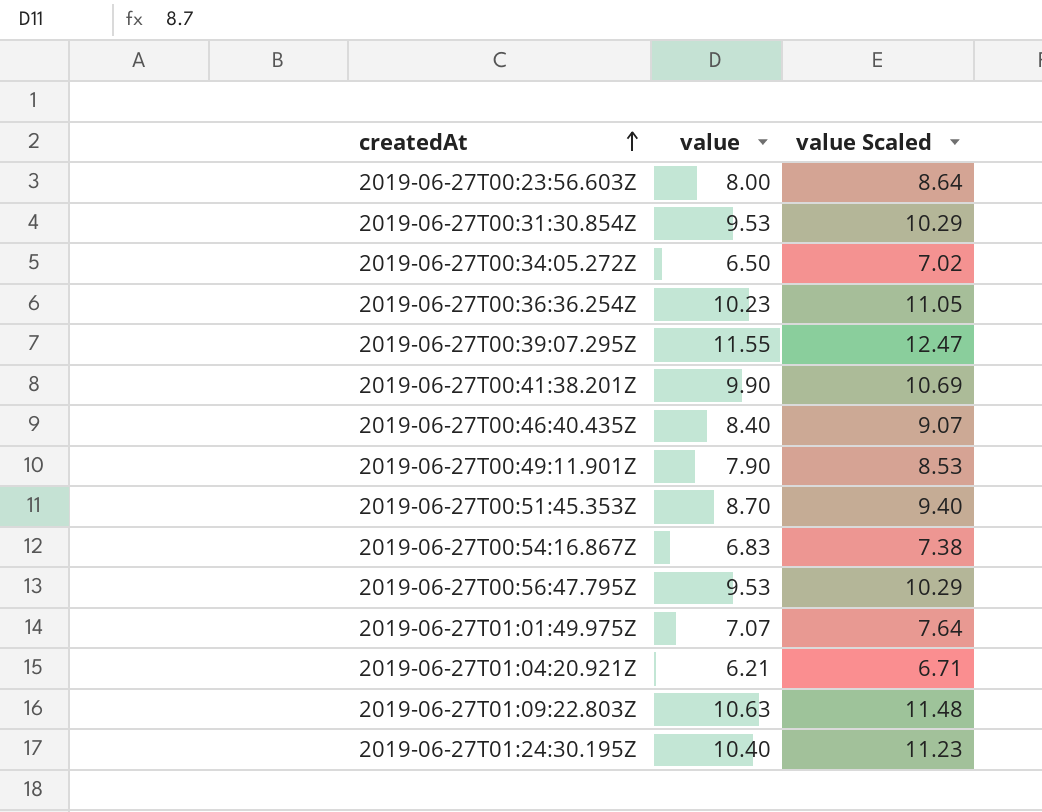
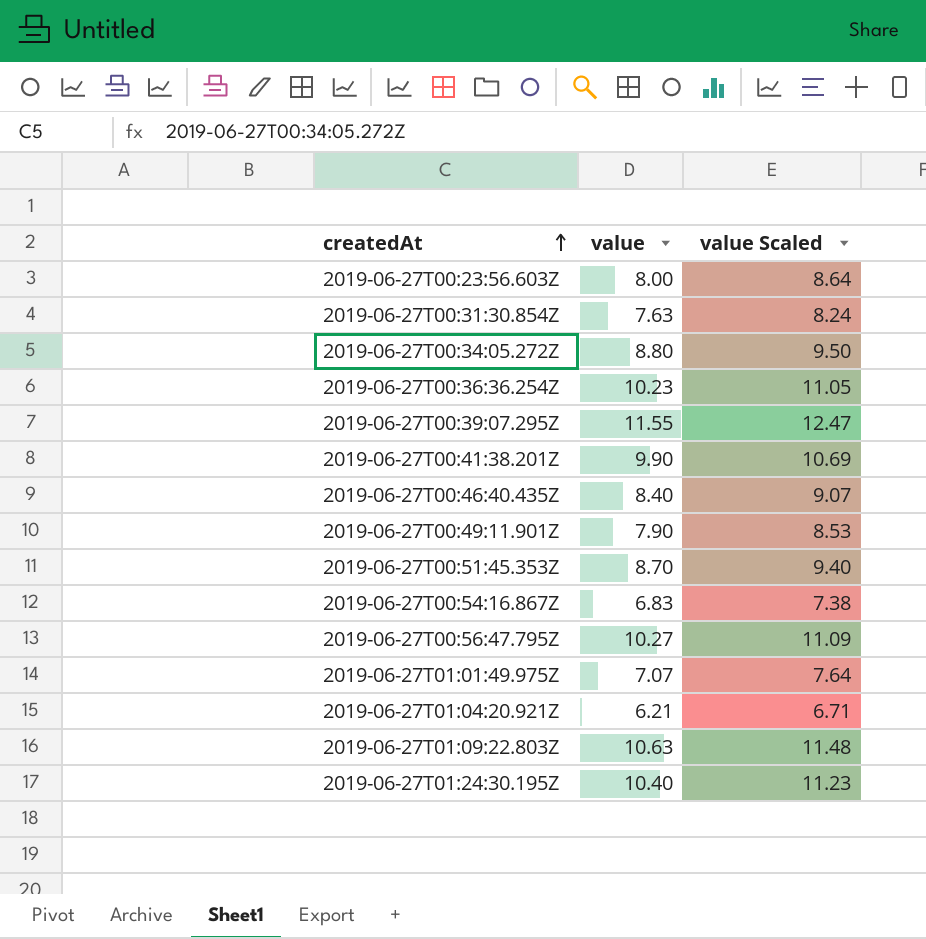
2019-06-27T00:31:30.854Z | value: 9.53 -> 7.63
2019-06-27T00:31:30.854Z | value Scaled: 10.29 -> 8.24
2019-06-27T00:34:05.272Z | value: 6.50 -> 8.80
2019-06-27T00:34:05.272Z | value Scaled: 7.02 -> 9.50
2019-06-27T00:56:47.795Z | value: 9.53 -> 10.27
2019-06-27T00:56:47.795Z | value Scaled: 10.29 -> 11.09

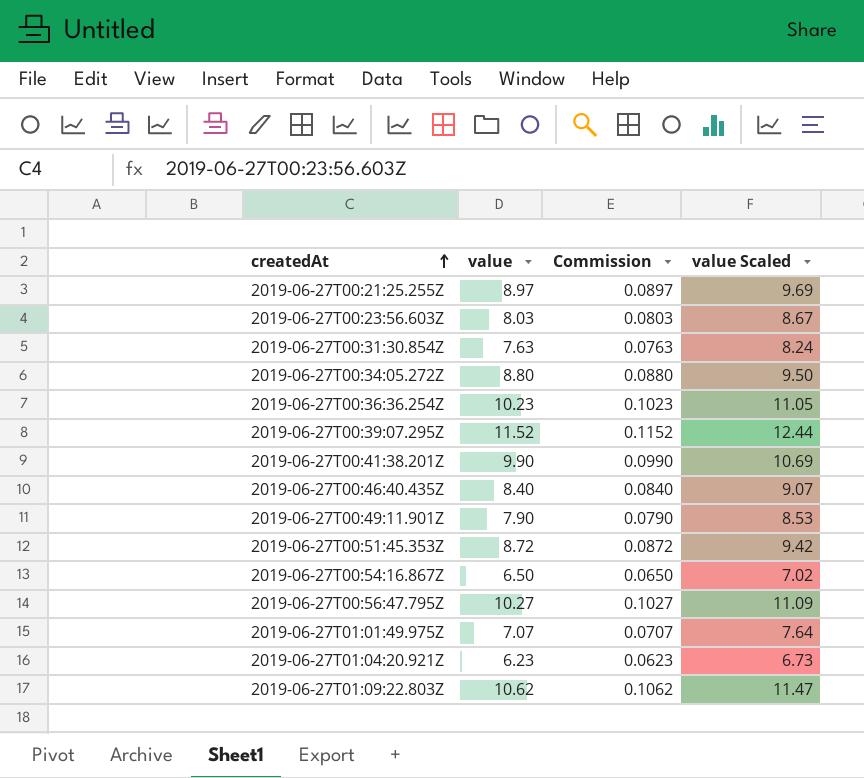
column Commission | formula: none -> [value] * 0.01
row 2019-06-27T01:24:30.195Z: 10.40 | 11.23 -> none
row 2019-06-27T00:21:25.255Z: none -> 8.97 | 0.0897 | 9.69
2019-06-27T00:23:56.603Z | value: 8.00 -> 8.03
2019-06-27T00:23:56.603Z | value Scaled: 8.64 -> 8.67
2019-06-27T00:39:07.295Z | value: 11.55 -> 11.52
2019-06-27T00:39:07.295Z | value Scaled: 12.47 -> 12.44
2019-06-27T00:51:45.353Z | value: 8.70 -> 8.72
2019-06-27T00:51:45.353Z | value Scaled: 9.40 -> 9.42
2019-06-27T00:54:16.867Z | value: 6.83 -> 6.50
2019-06-27T00:54:16.867Z | value Scaled: 7.38 -> 7.02
2019-06-27T01:04:20.921Z | value: 6.21 -> 6.23
2019-06-27T01:04:20.921Z | value Scaled: 6.71 -> 6.73
2019-06-27T01:09:22.803Z | value: 10.63 -> 10.62
2019-06-27T01:09:22.803Z | value Scaled: 11.48 -> 11.47

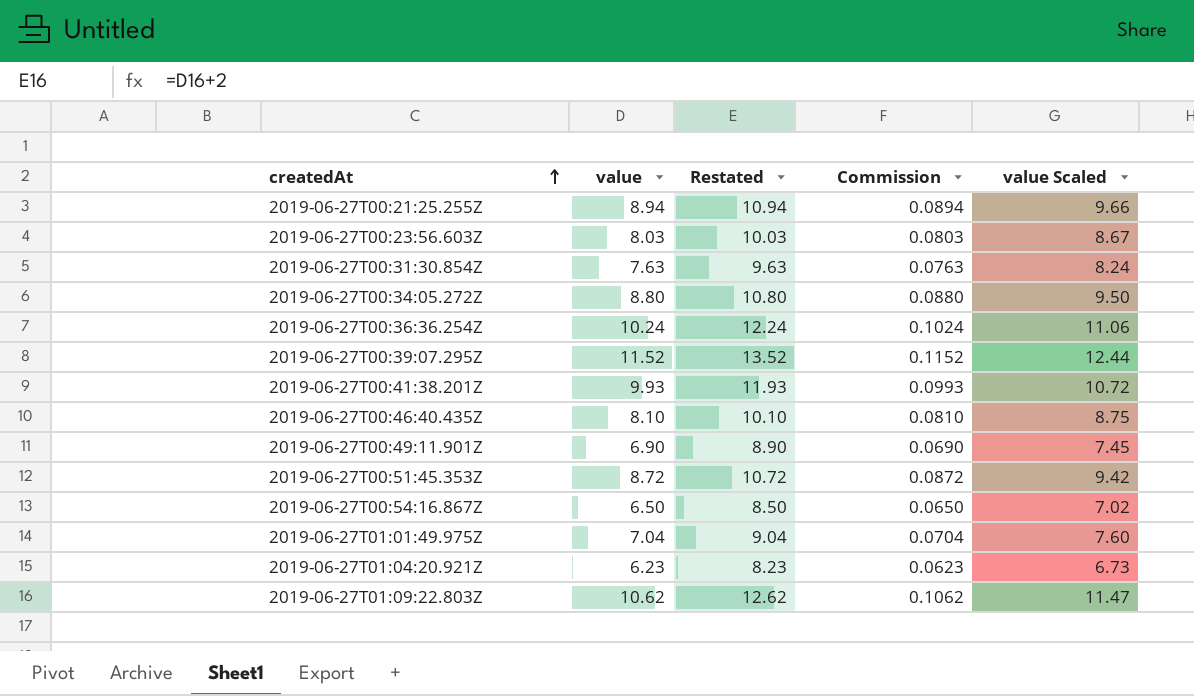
column Restated | formula: none -> [value] + 2
row 2019-06-27T00:56:47.795Z: 10.27 | 0.1027 | 11.09 -> none
2019-06-27T00:21:25.255Z | value: 8.97 -> 8.94
2019-06-27T00:21:25.255Z | Commission: 0.0897 -> 0.0894
2019-06-27T00:21:25.255Z | value Scaled: 9.69 -> 9.66
2019-06-27T00:36:36.254Z | value: 10.23 -> 10.24
2019-06-27T00:36:36.254Z | Commission: 0.1023 -> 0.1024
2019-06-27T00:36:36.254Z | value Scaled: 11.05 -> 11.06
2019-06-27T00:41:38.201Z | value: 9.90 -> 9.93
2019-06-27T00:41:38.201Z | Commission: 0.0990 -> 0.0993
2019-06-27T00:41:38.201Z | value Scaled: 10.69 -> 10.72
2019-06-27T00:46:40.435Z | value: 8.40 -> 8.10
2019-06-27T00:46:40.435Z | Commission: 0.0840 -> 0.0810
2019-06-27T00:46:40.435Z | value Scaled: 9.07 -> 8.75
2019-06-27T00:49:11.901Z | value: 7.90 -> 6.90
2019-06-27T00:49:11.901Z | Commission: 0.0790 -> 0.0690
2019-06-27T00:49:11.901Z | value Scaled: 8.53 -> 7.45
2019-06-27T01:01:49.975Z | value: 7.07 -> 7.04
2019-06-27T01:01:49.975Z | Commission: 0.0707 -> 0.0704
2019-06-27T01:01:49.975Z | value Scaled: 7.64 -> 7.60

